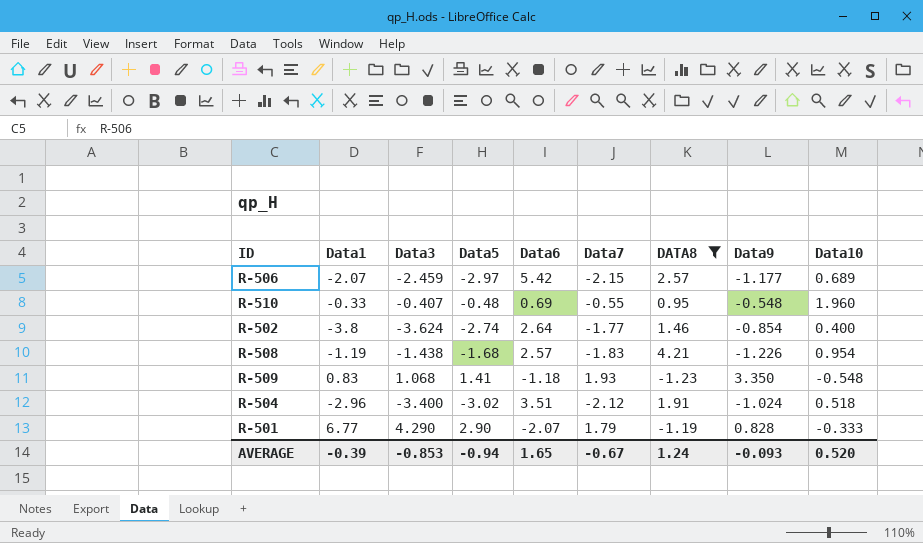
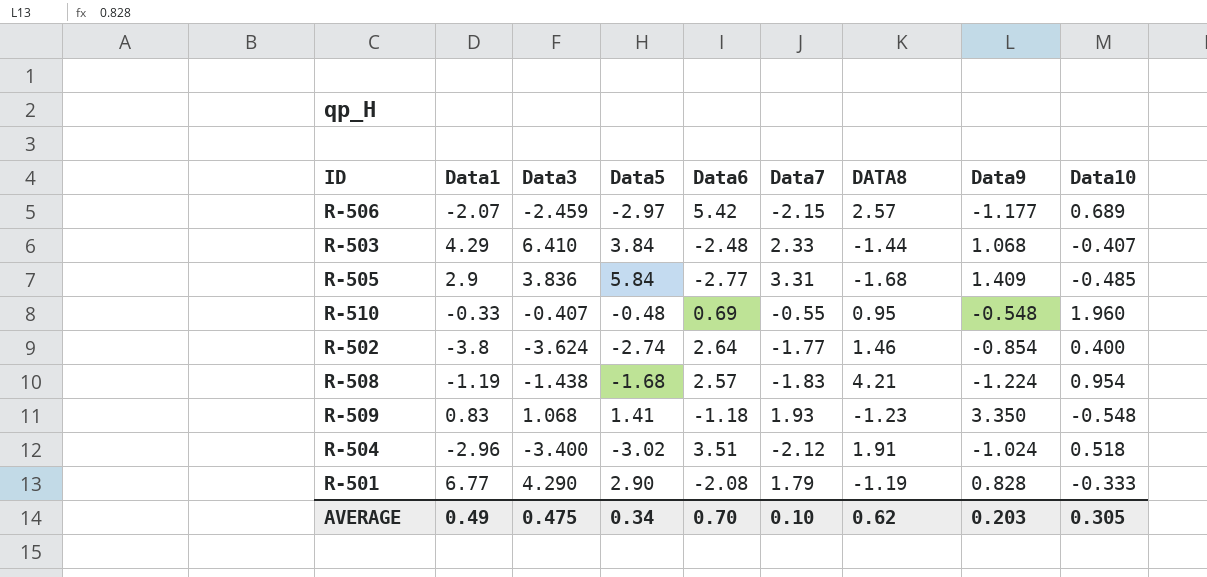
filter: DATA8 >= -1.23 -> none
R-508 | Data9: -1.226 -> -1.224
R-501 | Data6: -2.07 -> -2.08
AVERAGE | Data1: -0.39 -> 0.49
AVERAGE | Data3: -0.853 -> 0.475
AVERAGE | Data5: -0.94 -> 0.34
AVERAGE | Data6: 1.65 -> 0.70
AVERAGE | Data7: -0.67 -> 0.10
AVERAGE | DATA8: 1.24 -> 0.62
AVERAGE | Data9: -0.093 -> 0.203
AVERAGE | Data10: 0.520 -> 0.305

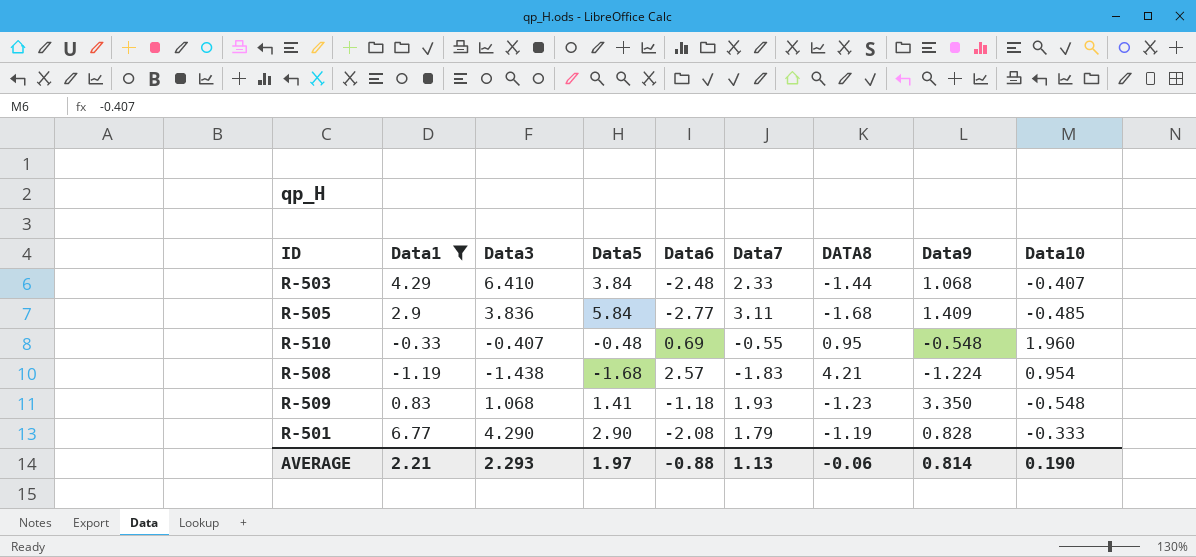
filter: none -> Data1 >= -1.19
R-505 | Data7: 3.31 -> 3.11
AVERAGE | Data1: 0.49 -> 2.21
AVERAGE | Data3: 0.475 -> 2.293
AVERAGE | Data5: 0.34 -> 1.97
AVERAGE | Data6: 0.70 -> -0.88
AVERAGE | Data7: 0.10 -> 1.13
AVERAGE | DATA8: 0.62 -> -0.06
AVERAGE | Data9: 0.203 -> 0.814
AVERAGE | Data10: 0.305 -> 0.190

